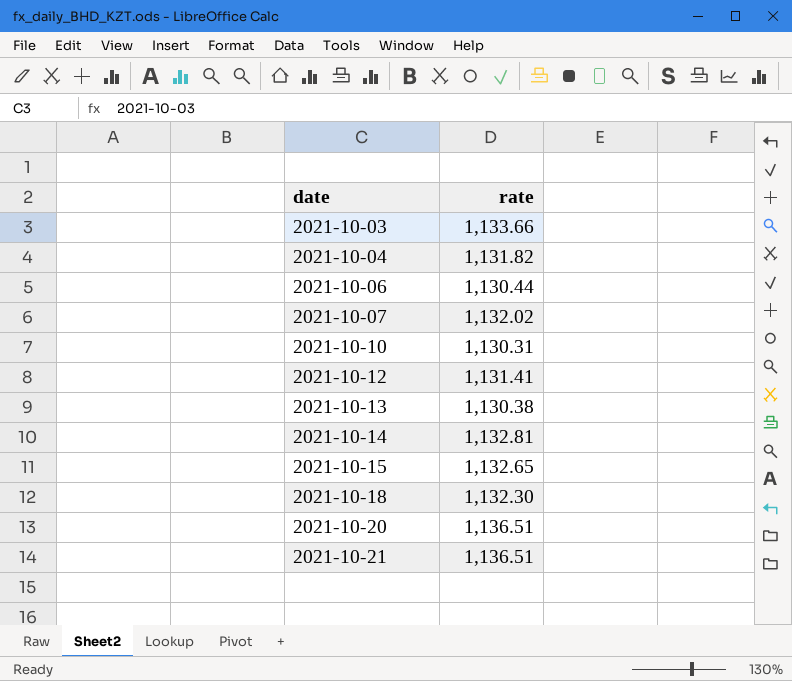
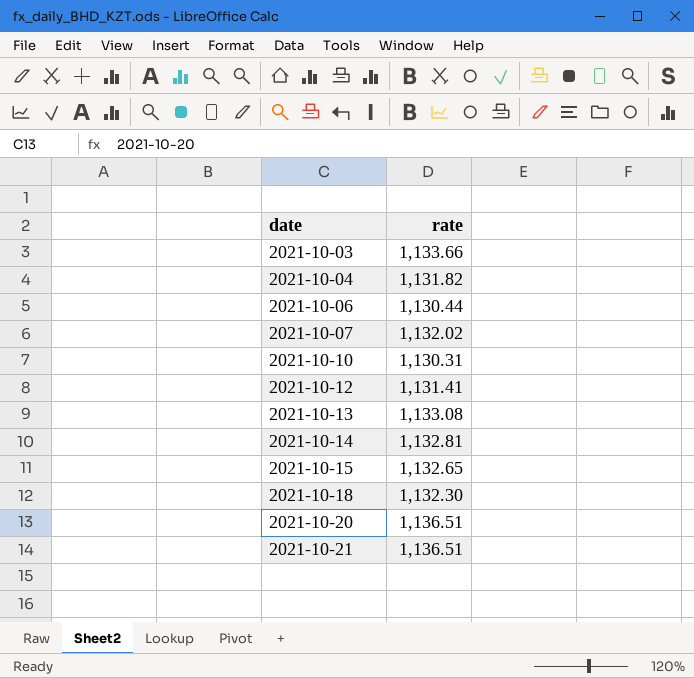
2021-10-13 | rate: 1,130.38 -> 1,133.08

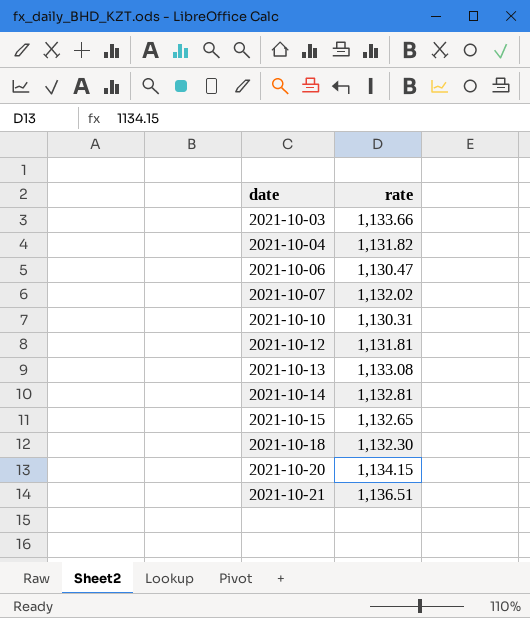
2021-10-06 | rate: 1,130.44 -> 1,130.47
2021-10-12 | rate: 1,131.41 -> 1,131.81
2021-10-20 | rate: 1,136.51 -> 1,134.15

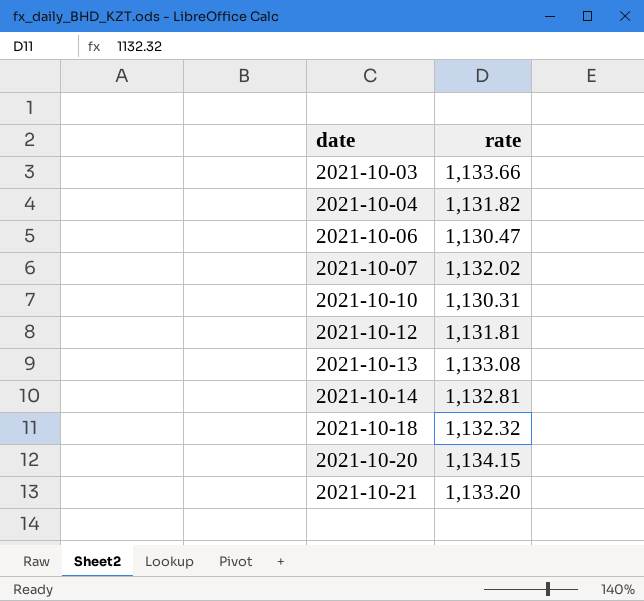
row 2021-10-15: 1,132.65 -> none
2021-10-18 | rate: 1,132.30 -> 1,132.32
2021-10-21 | rate: 1,136.51 -> 1,133.20

